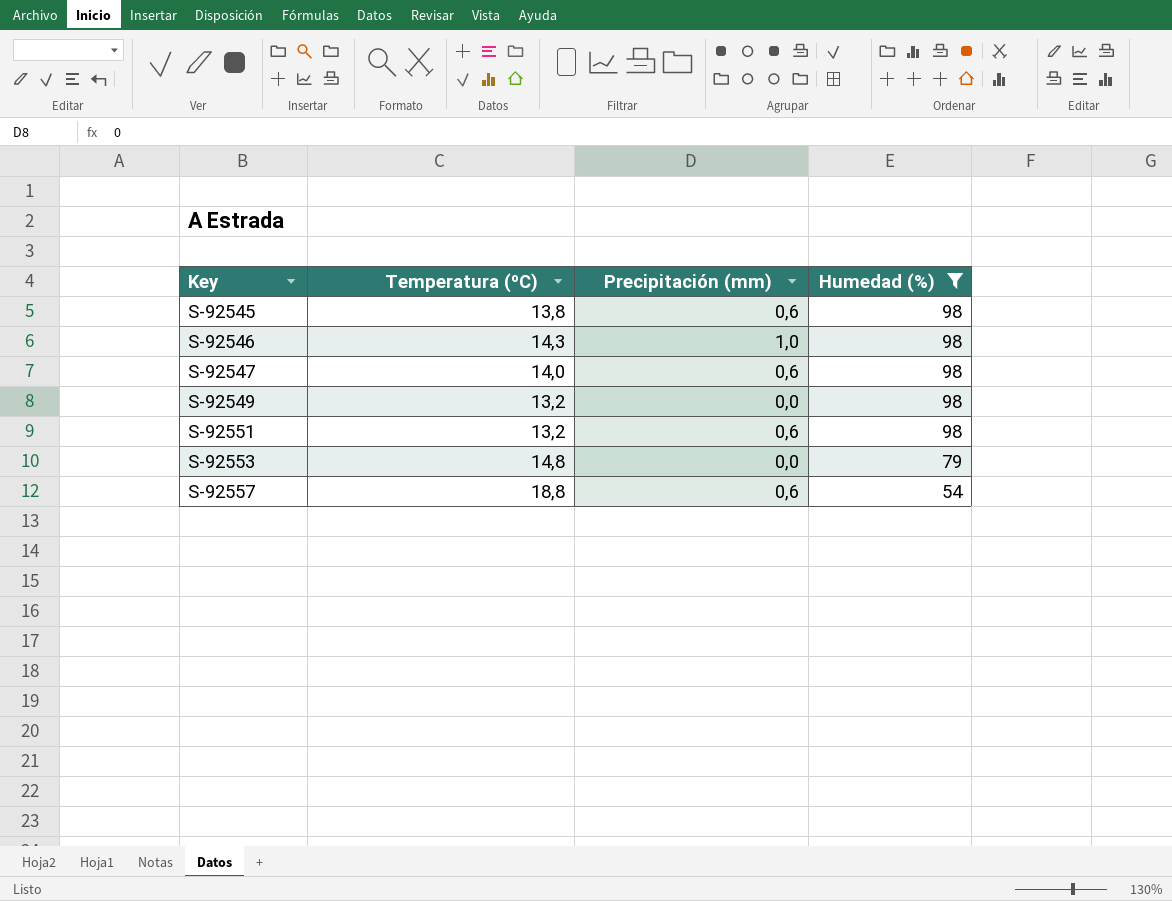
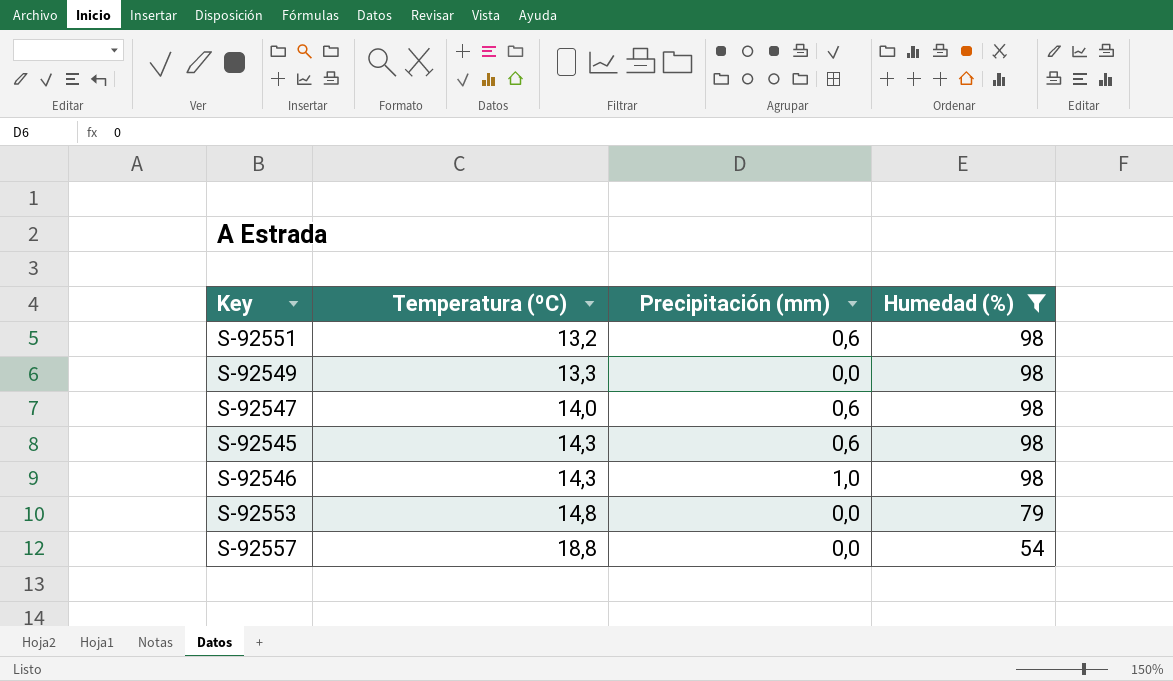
row order: Key ascending -> Temperatura (ºC) ascending
S-92549 | Temperatura (ºC): 13,2 -> 13,3
S-92545 | Temperatura (ºC): 13,8 -> 14,3
S-92557 | Precipitación (mm): 0,6 -> 0,0

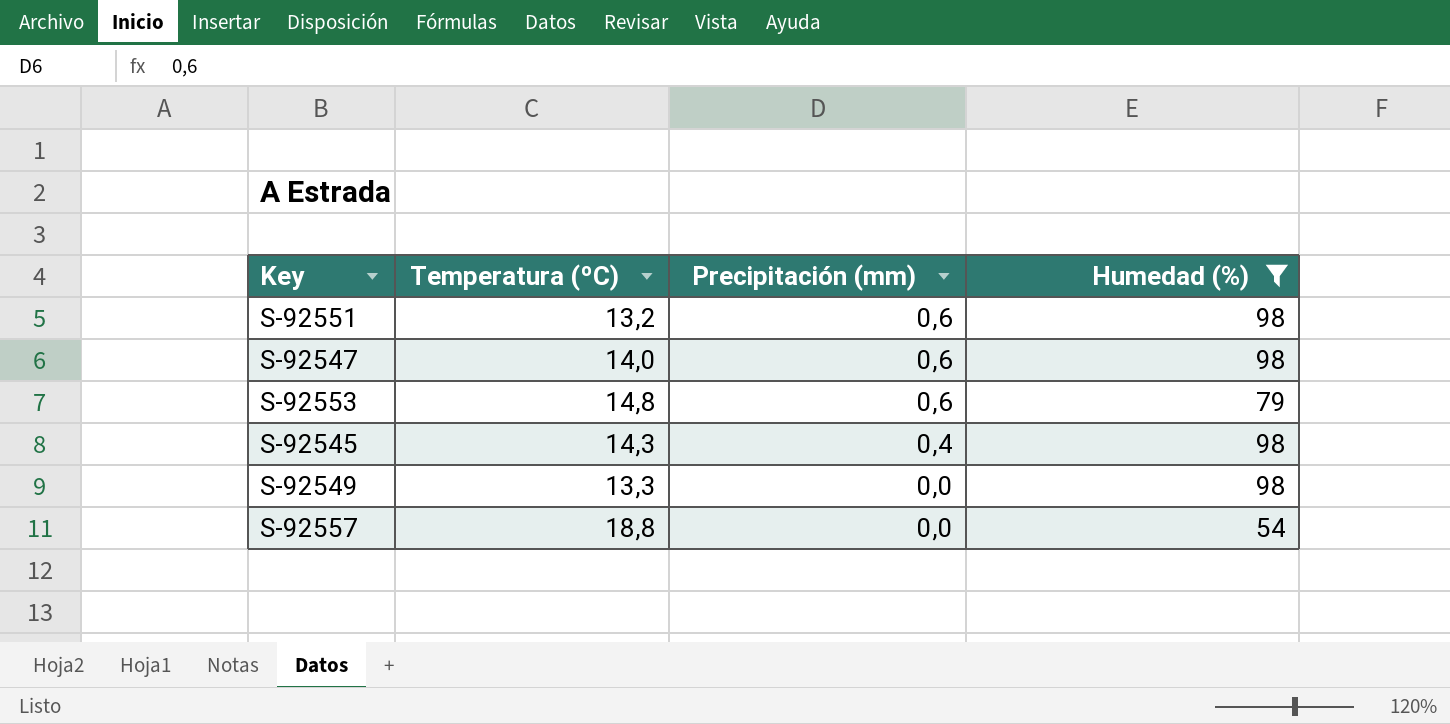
row order: Temperatura (ºC) ascending -> Precipitación (mm) descending
row S-92546: 14,3 | 1,0 | 98 -> none
S-92553 | Precipitación (mm): 0,0 -> 0,6
S-92545 | Precipitación (mm): 0,6 -> 0,4

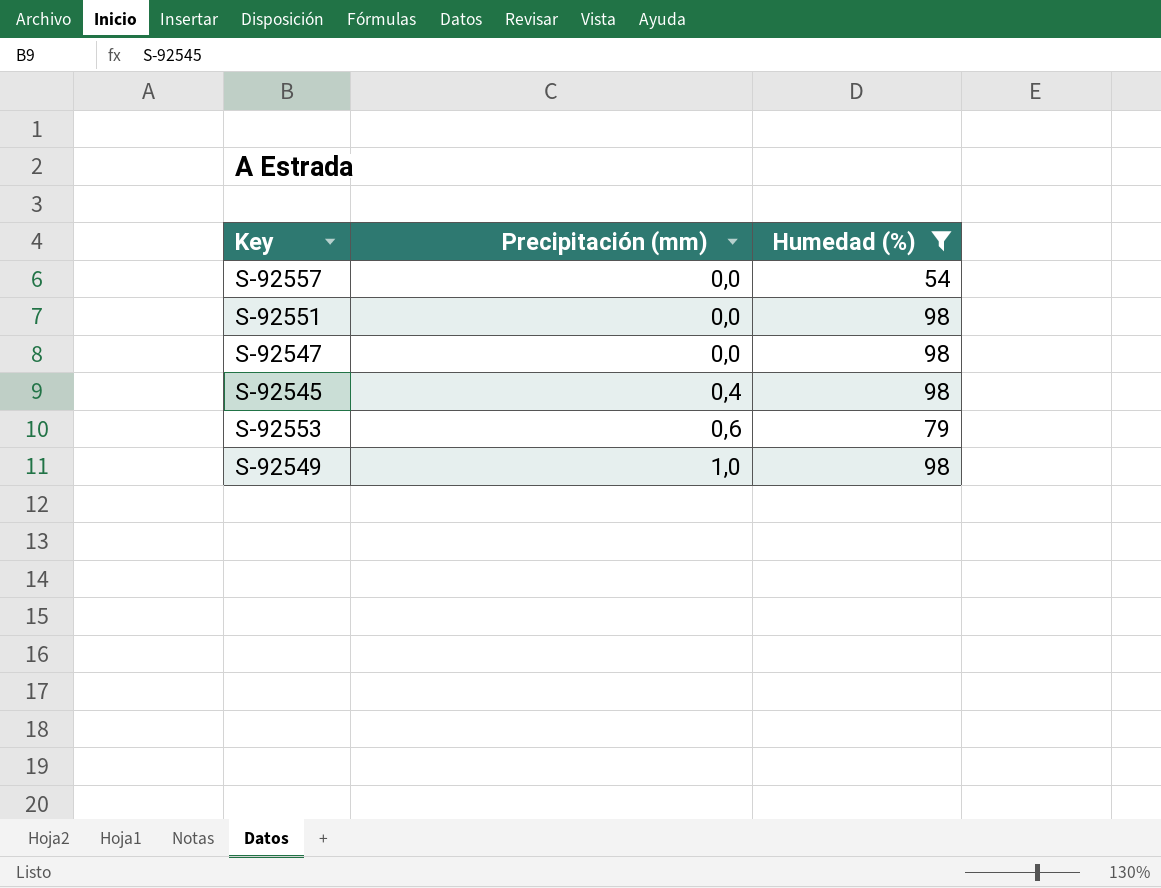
row order: Precipitación (mm) descending -> Precipitación (mm) ascending
column Temperatura (ºC) | position: 2 -> none
S-92551 | Precipitación (mm): 0,6 -> 0,0
S-92547 | Precipitación (mm): 0,6 -> 0,0
S-92549 | Precipitación (mm): 0,0 -> 1,0

